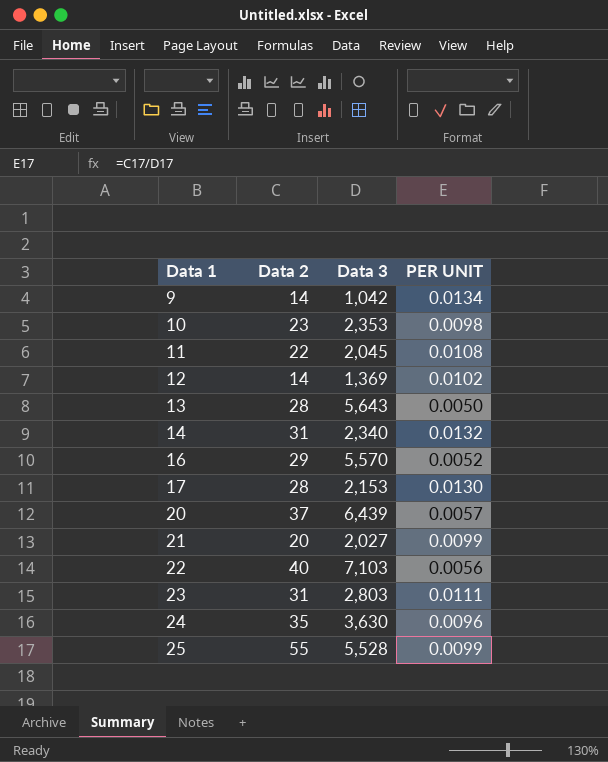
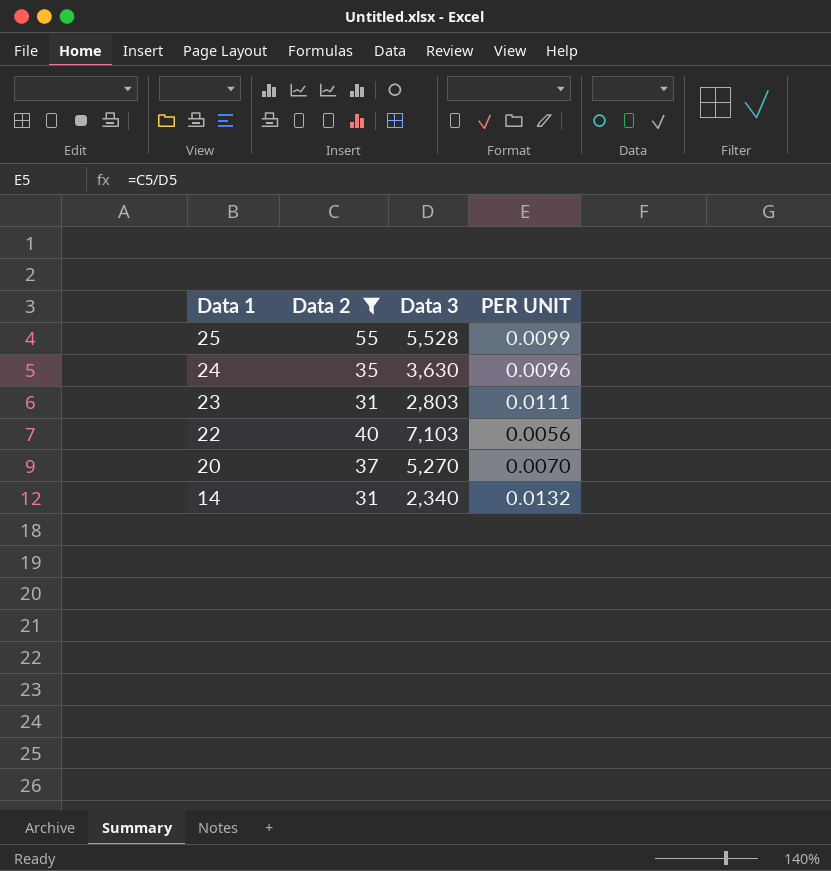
filter: none -> Data 2 >= 31
row order: Data 1 ascending -> Data 1 descending
20 | Data 3: 6,439 -> 5,270
20 | PER UNIT: 0.0057 -> 0.0070

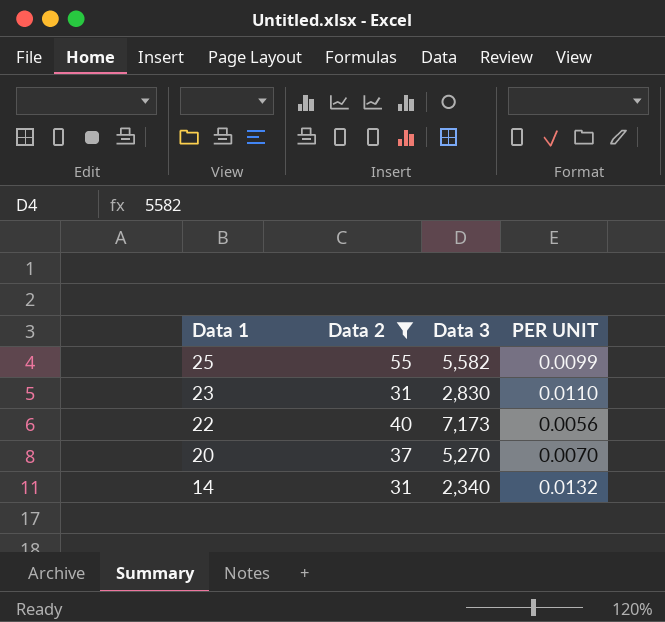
row 24: 35 | 3,630 | 0.0096 -> none
25 | Data 3: 5,528 -> 5,582
23 | Data 3: 2,803 -> 2,830
23 | PER UNIT: 0.0111 -> 0.0110
22 | Data 3: 7,103 -> 7,173

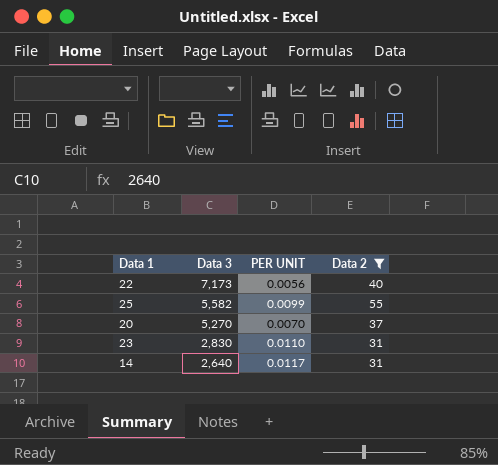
row order: Data 1 descending -> Data 3 descending
column Data 2 | position: 2 -> 4
14 | Data 3: 2,340 -> 2,640
14 | PER UNIT: 0.0132 -> 0.0117

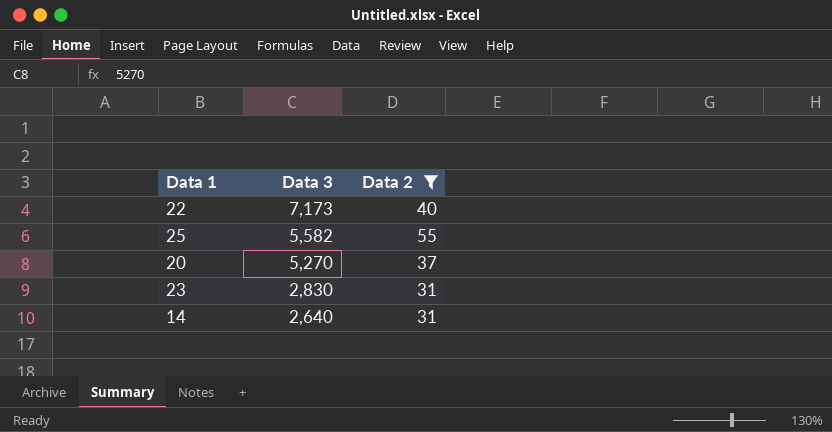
column PER UNIT | formula: [Data 2] / [Data 3] -> none

